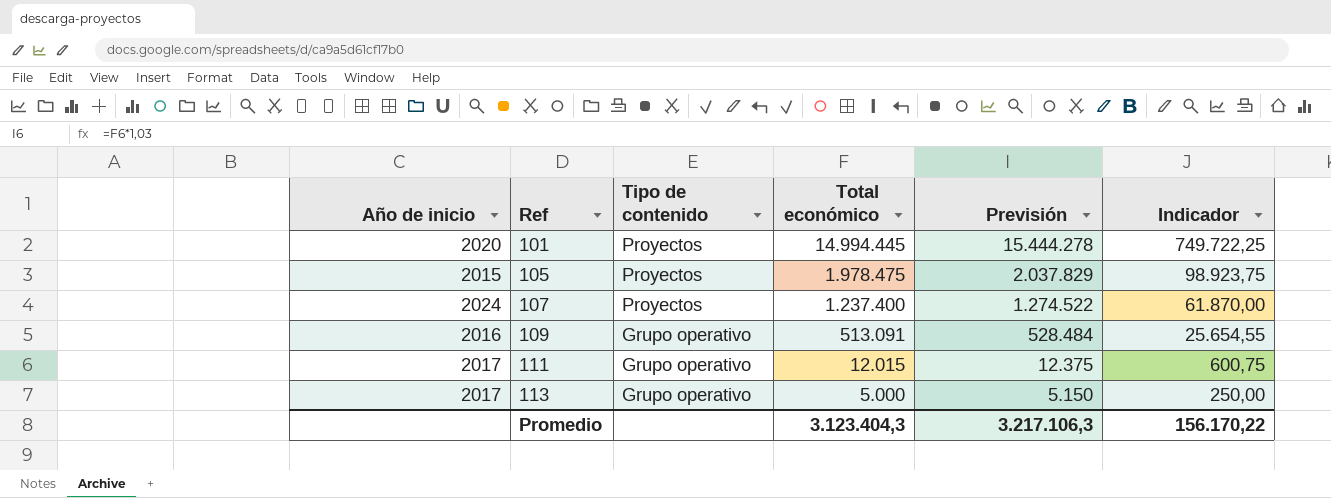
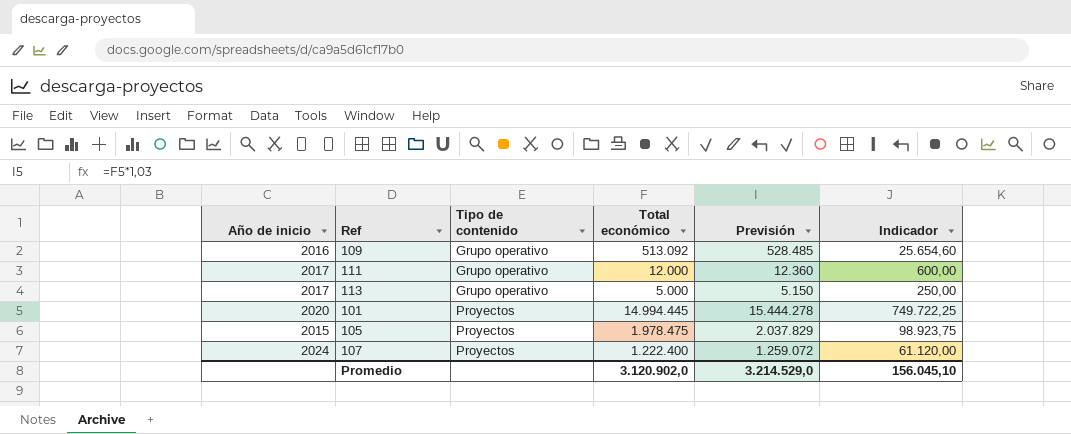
row order: Ref ascending -> Tipo de contenido ascending
109 | Total económico: 513.091 -> 513.092
109 | Previsión: 528.484 -> 528.485
109 | Indicador: 25.654,55 -> 25.654,60
111 | Total económico: 12.015 -> 12.000
111 | Previsión: 12.375 -> 12.360
111 | Indicador: 600,75 -> 600,00
107 | Total económico: 1.237.400 -> 1.222.400
107 | Previsión: 1.274.522 -> 1.259.072
107 | Indicador: 61.870,00 -> 61.120,00
Promedio | Total económico: 3.123.404,3 -> 3.120.902,0
Promedio | Previsión: 3.217.106,3 -> 3.214.529,0
Promedio | Indicador: 156.170,22 -> 156.045,10

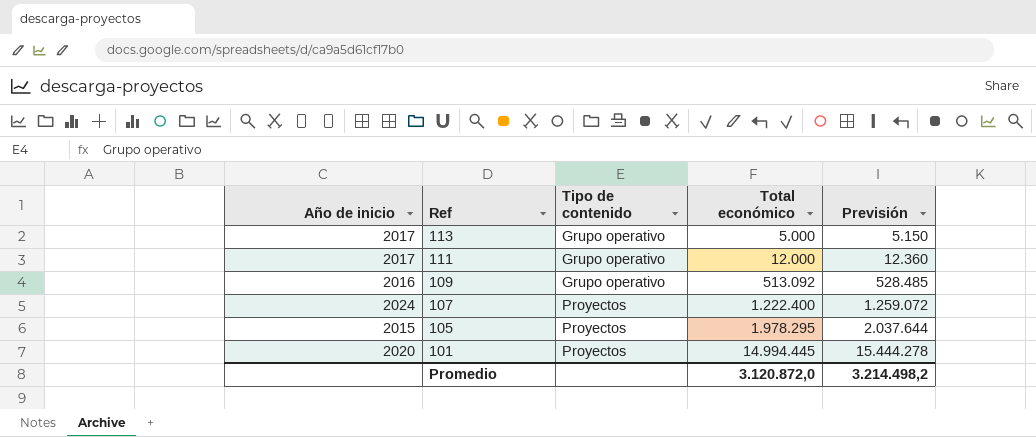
row order: Tipo de contenido ascending -> Ref descending
column Indicador | formula: [Total económico] * 0,05 -> none
105 | Total económico: 1.978.475 -> 1.978.295
105 | Previsión: 2.037.829 -> 2.037.644
Promedio | Total económico: 3.120.902,0 -> 3.120.872,0
Promedio | Previsión: 3.214.529,0 -> 3.214.498,2

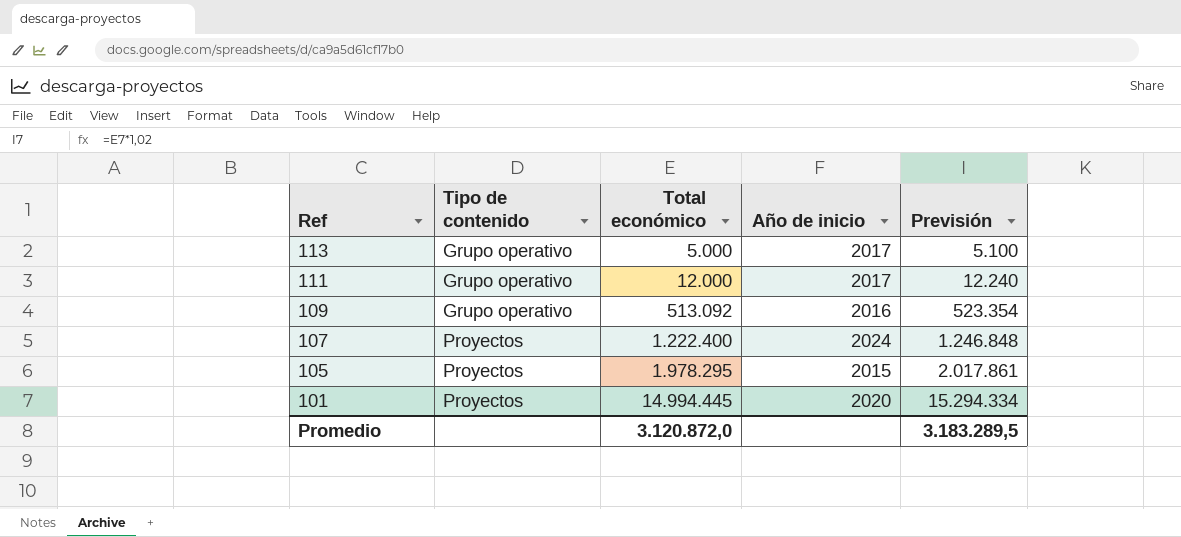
column Año de inicio | position: 1 -> 4
column Previsión | formula: [Total económico] * 1,03 -> [Total económico] * 1,02
Promedio | Previsión: 3.214.498,2 -> 3.183.289,5

